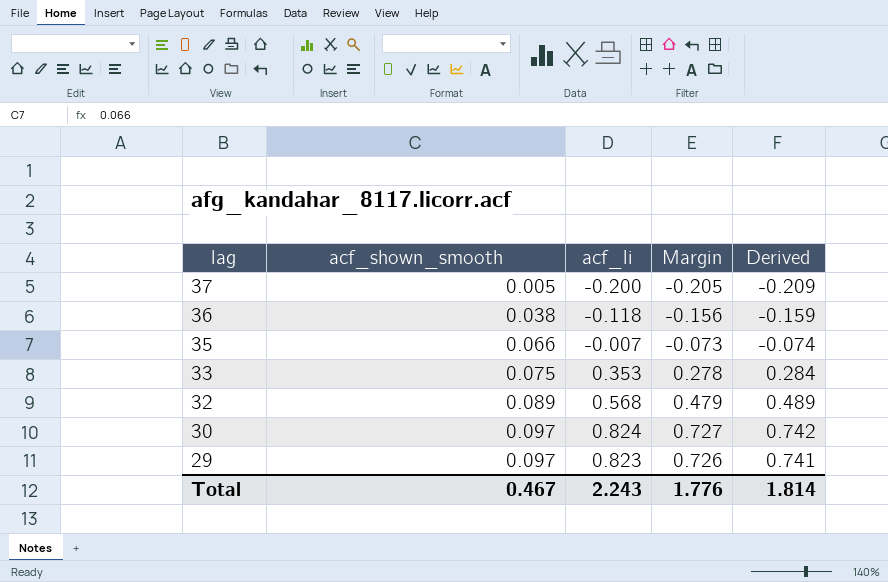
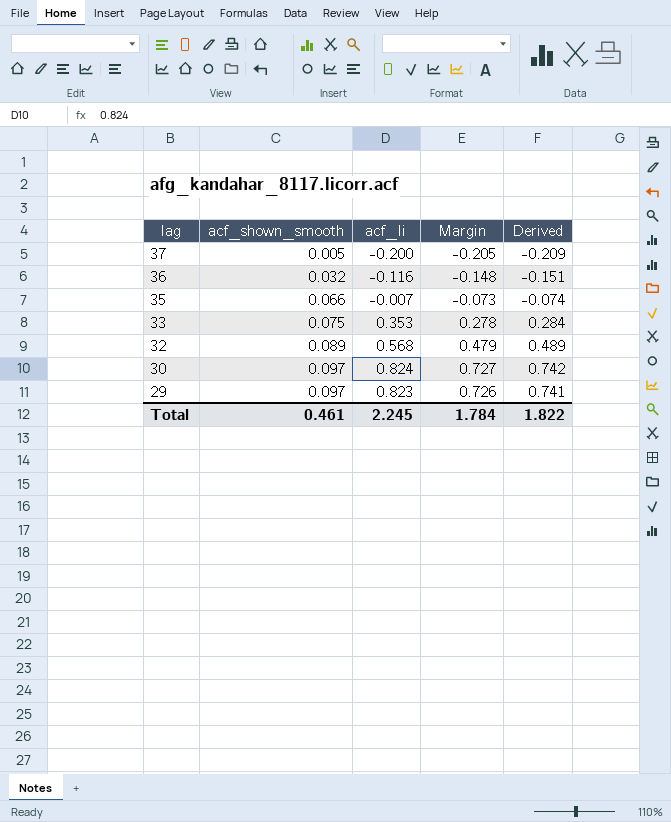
36 | acf_shown_smooth: 0.038 -> 0.032
36 | acf_li: -0.118 -> -0.116
36 | Margin: -0.156 -> -0.148
36 | Derived: -0.159 -> -0.151
Total | acf_shown_smooth: 0.467 -> 0.461
Total | acf_li: 2.243 -> 2.245
Total | Margin: 1.776 -> 1.784
Total | Derived: 1.814 -> 1.822

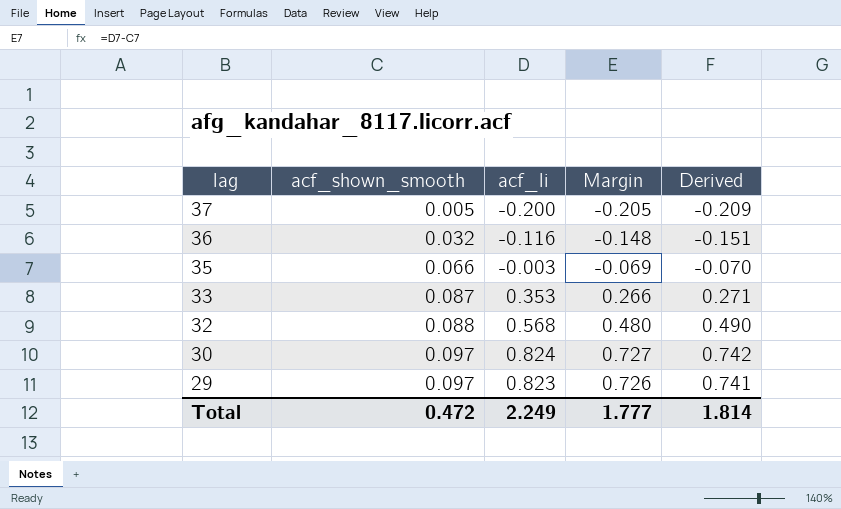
35 | acf_li: -0.007 -> -0.003
35 | Margin: -0.073 -> -0.069
35 | Derived: -0.074 -> -0.070
33 | acf_shown_smooth: 0.075 -> 0.087
33 | Margin: 0.278 -> 0.266
33 | Derived: 0.284 -> 0.271
32 | acf_shown_smooth: 0.089 -> 0.088
32 | Margin: 0.479 -> 0.480
32 | Derived: 0.489 -> 0.490
Total | acf_shown_smooth: 0.461 -> 0.472
Total | acf_li: 2.245 -> 2.249
Total | Margin: 1.784 -> 1.777
Total | Derived: 1.822 -> 1.814

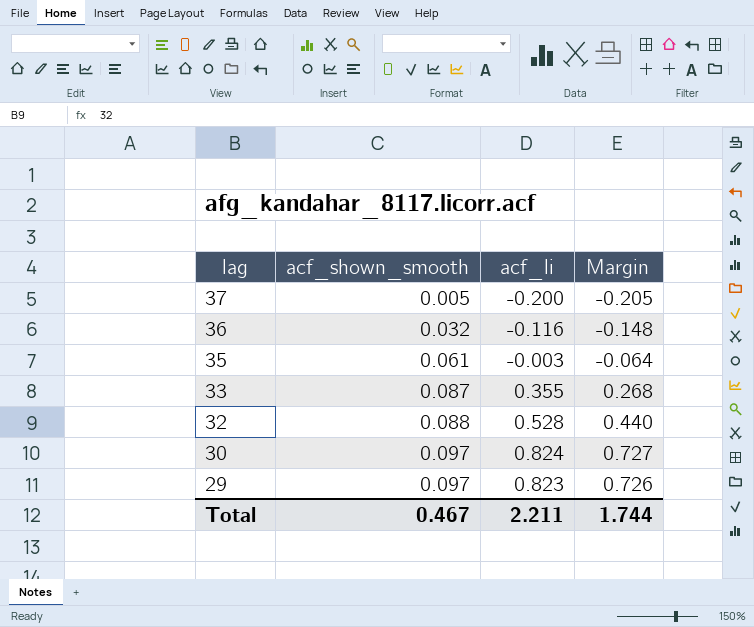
column Derived | formula: [Margin] * 1.02 -> none
35 | acf_shown_smooth: 0.066 -> 0.061
35 | Margin: -0.069 -> -0.064
33 | acf_li: 0.353 -> 0.355
33 | Margin: 0.266 -> 0.268
32 | acf_li: 0.568 -> 0.528
32 | Margin: 0.480 -> 0.440
Total | acf_shown_smooth: 0.472 -> 0.467
Total | acf_li: 2.249 -> 2.211
Total | Margin: 1.777 -> 1.744

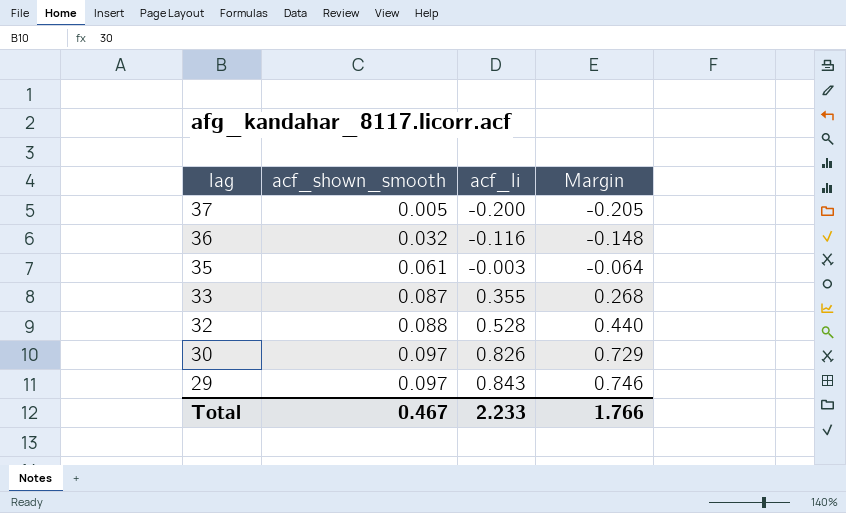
30 | acf_li: 0.824 -> 0.826
30 | Margin: 0.727 -> 0.729
29 | acf_li: 0.823 -> 0.843
29 | Margin: 0.726 -> 0.746
Total | acf_li: 2.211 -> 2.233
Total | Margin: 1.744 -> 1.766

